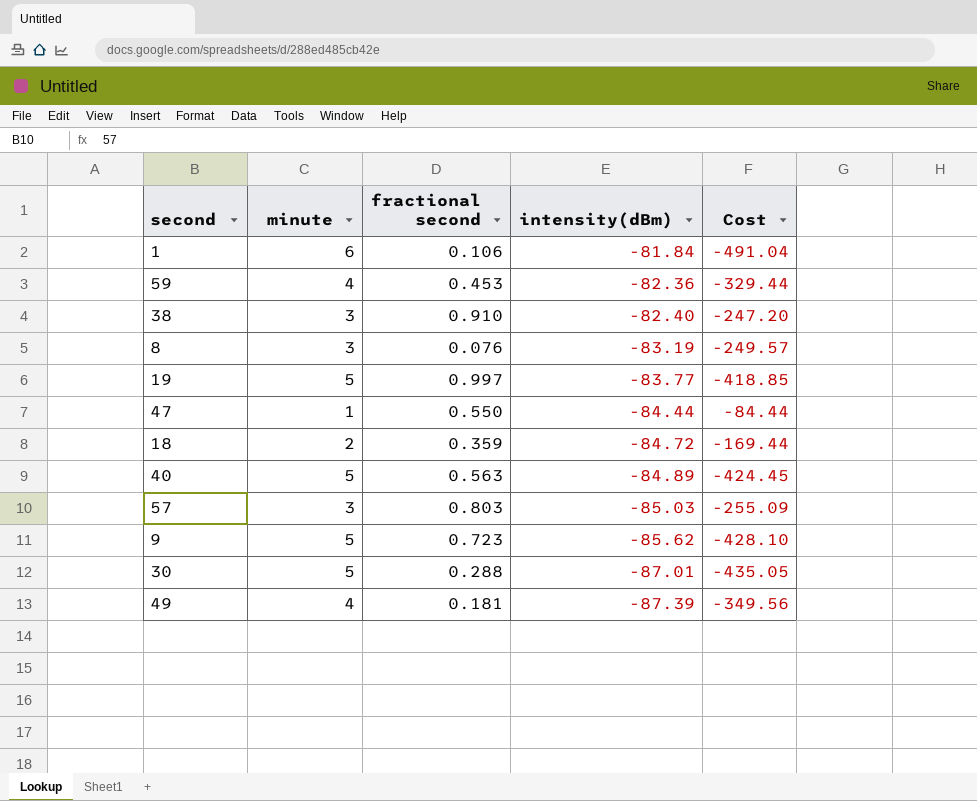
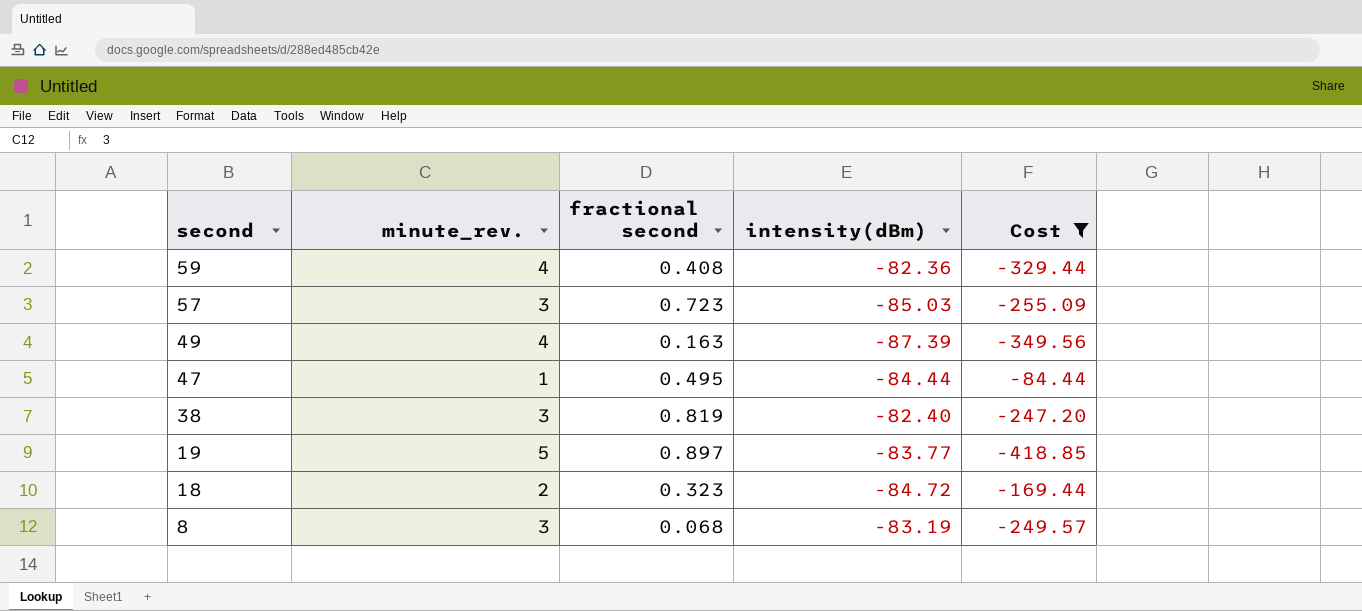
filter: none -> Cost >= -418.85
row order: intensity(dBm) descending -> second descending
column name: minute -> minute_rev.
59 | fractional second: 0.453 -> 0.408
57 | fractional second: 0.803 -> 0.723
49 | fractional second: 0.181 -> 0.163
47 | fractional second: 0.550 -> 0.495
38 | fractional second: 0.910 -> 0.819
19 | fractional second: 0.997 -> 0.897
18 | fractional second: 0.359 -> 0.323
8 | fractional second: 0.076 -> 0.068

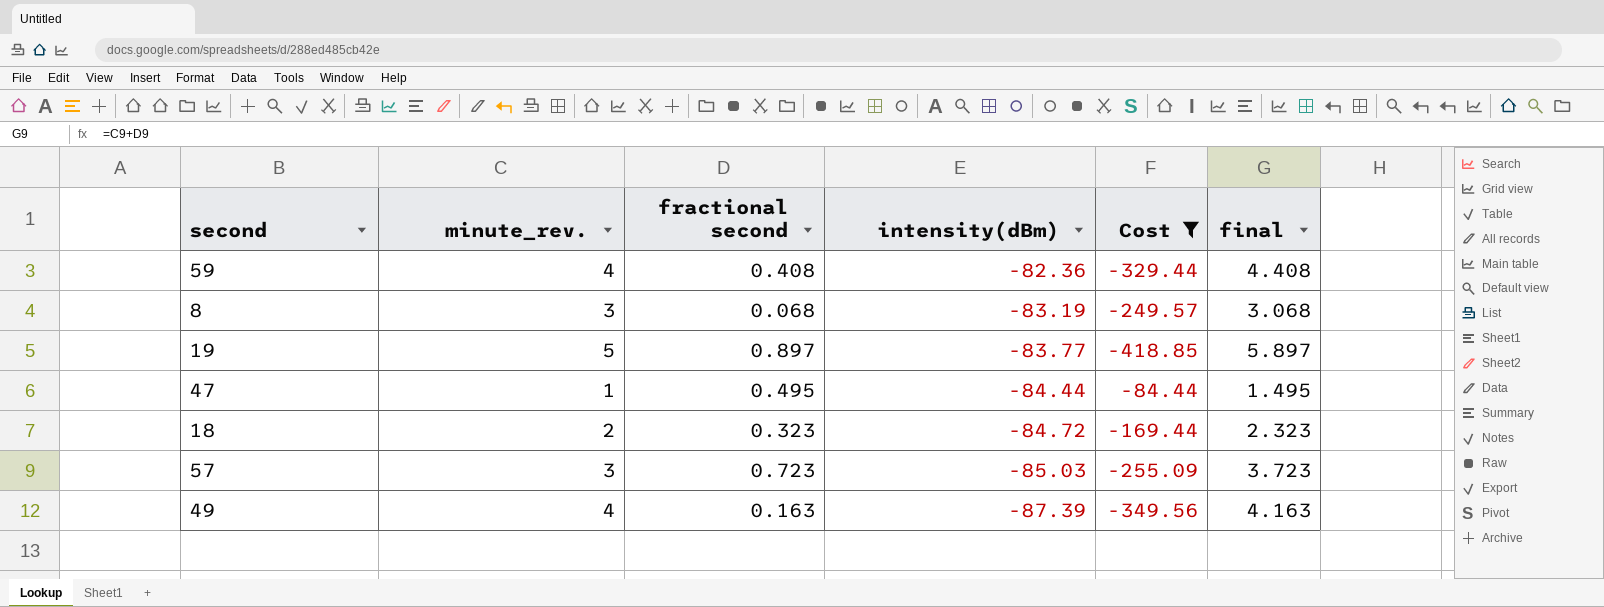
row order: second descending -> intensity(dBm) descending
column final | formula: none -> [minute_rev.] + [fractional second]
row 38: 3 | 0.819 | -82.40 | -247.20 -> none

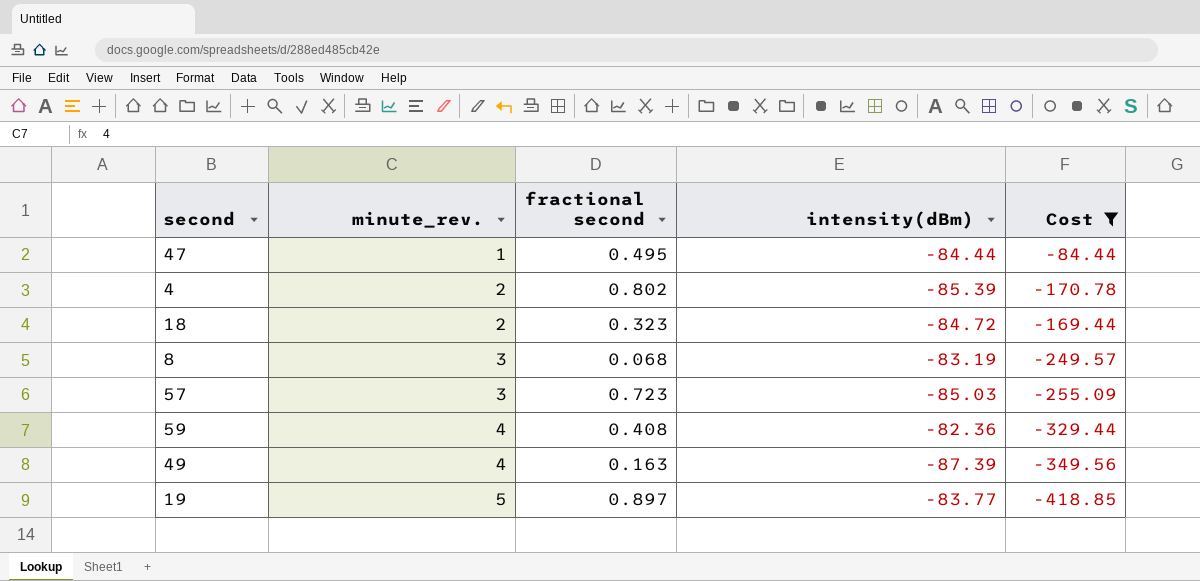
row order: intensity(dBm) descending -> minute_rev. ascending
column final | formula: [minute_rev.] + [fractional second] -> none
row 4: none -> 2 | 0.802 | -85.39 | -170.78

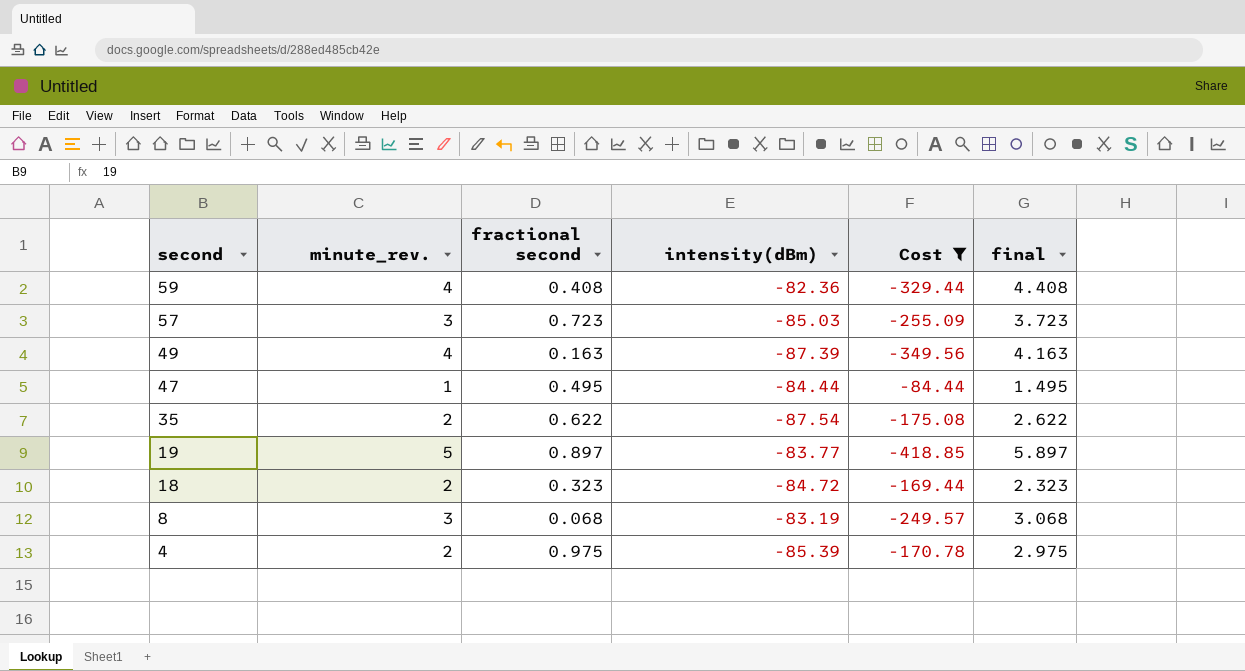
row order: minute_rev. ascending -> second descending
column final | formula: none -> [minute_rev.] + [fractional second]
row 35: none -> 2 | 0.622 | -87.54 | -175.08 | 2.622
4 | fractional second: 0.802 -> 0.975

